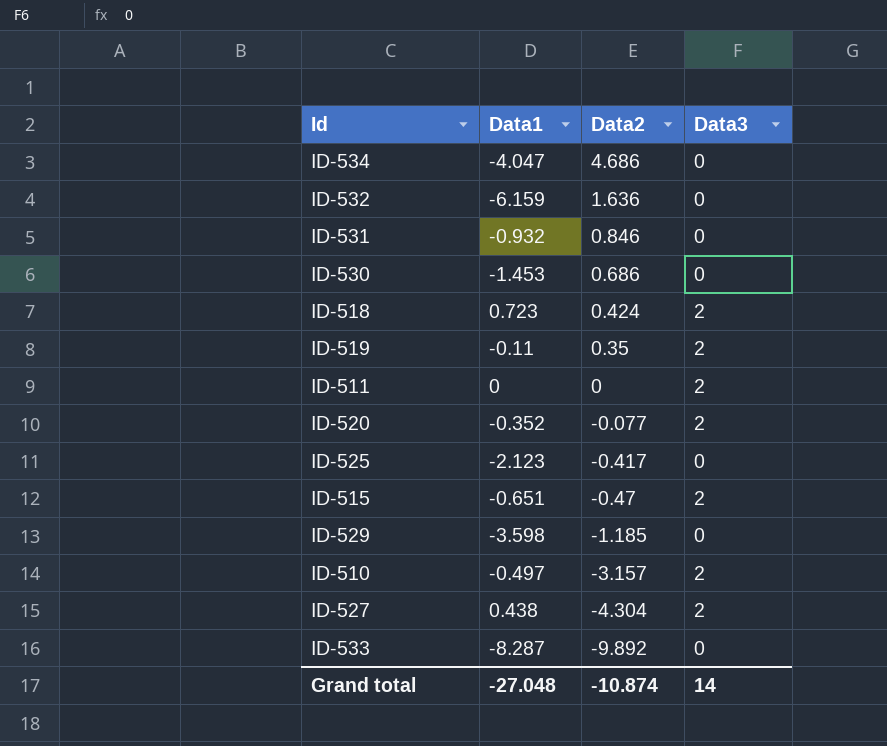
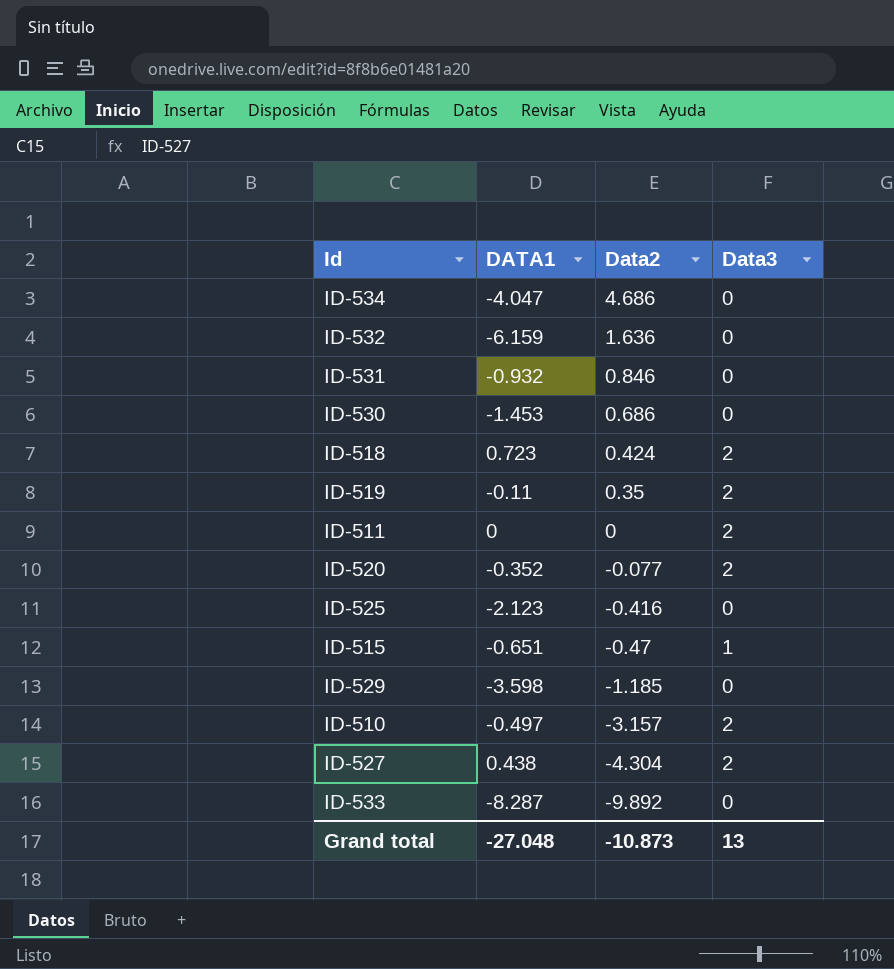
column name: Data1 -> DATA1
ID-525 | Data2: -0.417 -> -0.416
ID-515 | Data3: 2 -> 1
Grand total | Data2: -10.874 -> -10.873
Grand total | Data3: 14 -> 13

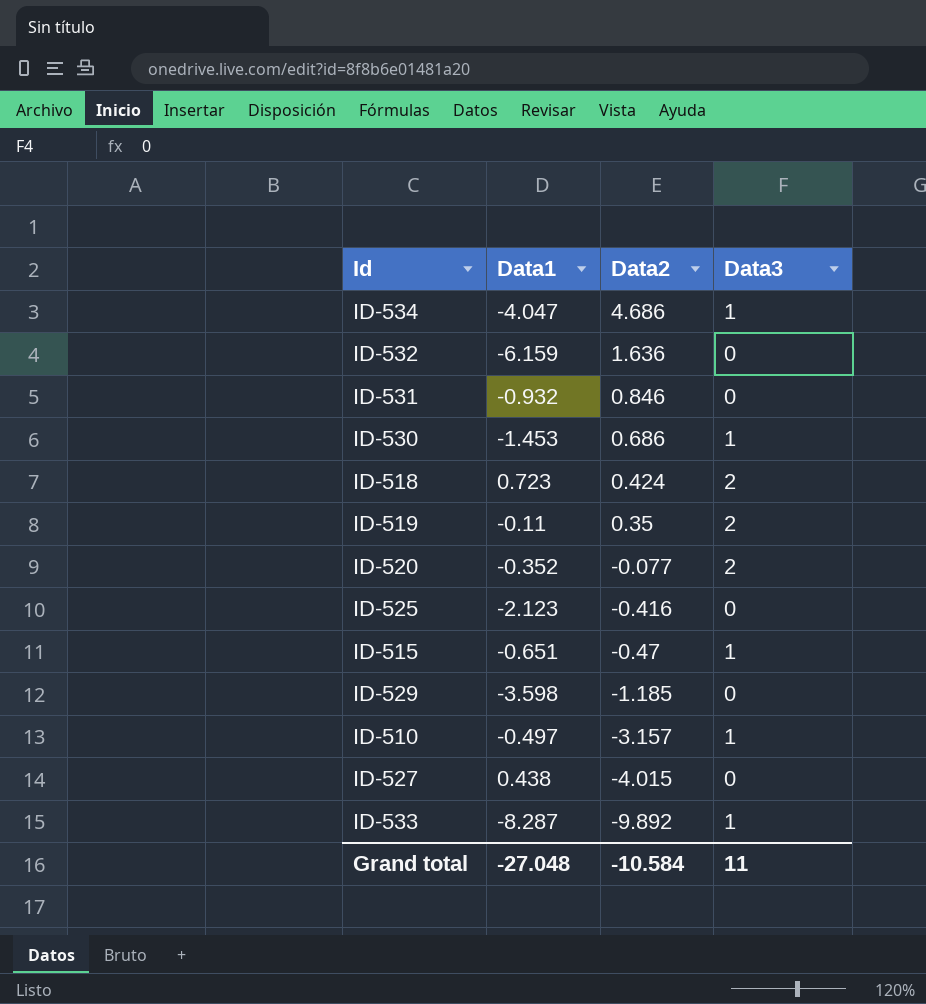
column name: DATA1 -> Data1
row ID-511: 0 | 0 | 2 -> none
ID-534 | Data3: 0 -> 1
ID-530 | Data3: 0 -> 1
ID-510 | Data3: 2 -> 1
ID-527 | Data2: -4.304 -> -4.015
ID-527 | Data3: 2 -> 0
ID-533 | Data3: 0 -> 1
Grand total | Data2: -10.873 -> -10.584
Grand total | Data3: 13 -> 11

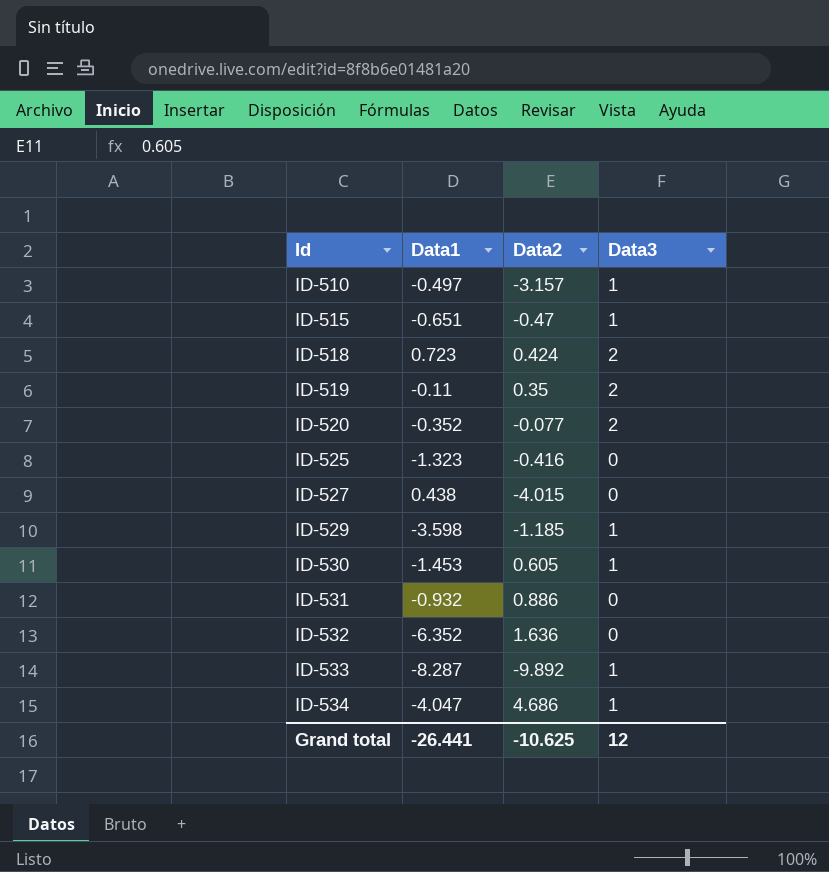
row order: Data2 descending -> Id ascending
ID-525 | Data1: -2.123 -> -1.323
ID-529 | Data3: 0 -> 1
ID-530 | Data2: 0.686 -> 0.605
ID-531 | Data2: 0.846 -> 0.886
ID-532 | Data1: -6.159 -> -6.352
Grand total | Data1: -27.048 -> -26.441
Grand total | Data2: -10.584 -> -10.625
Grand total | Data3: 11 -> 12

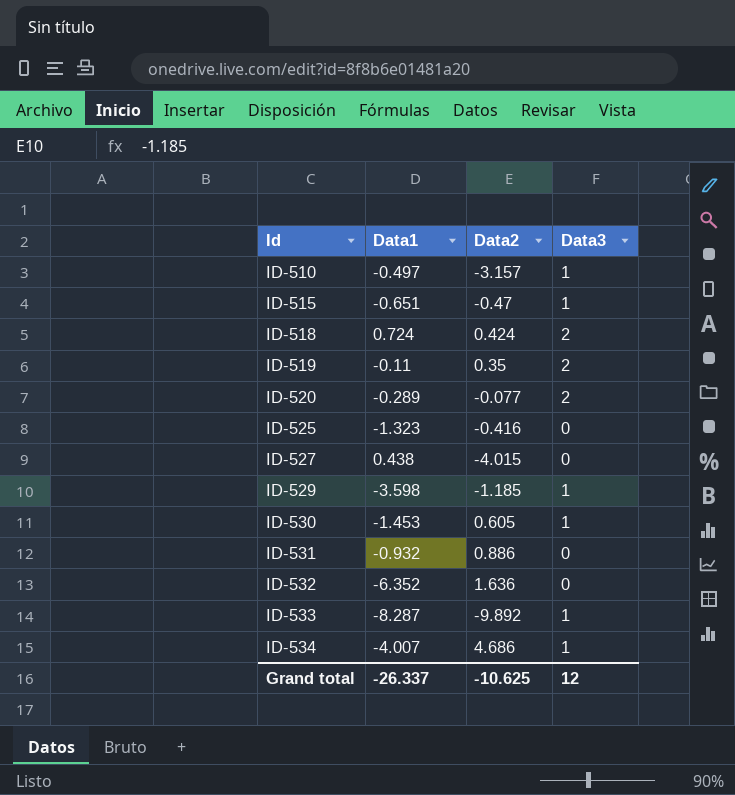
ID-518 | Data1: 0.723 -> 0.724
ID-520 | Data1: -0.352 -> -0.289
ID-534 | Data1: -4.047 -> -4.007
Grand total | Data1: -26.441 -> -26.337

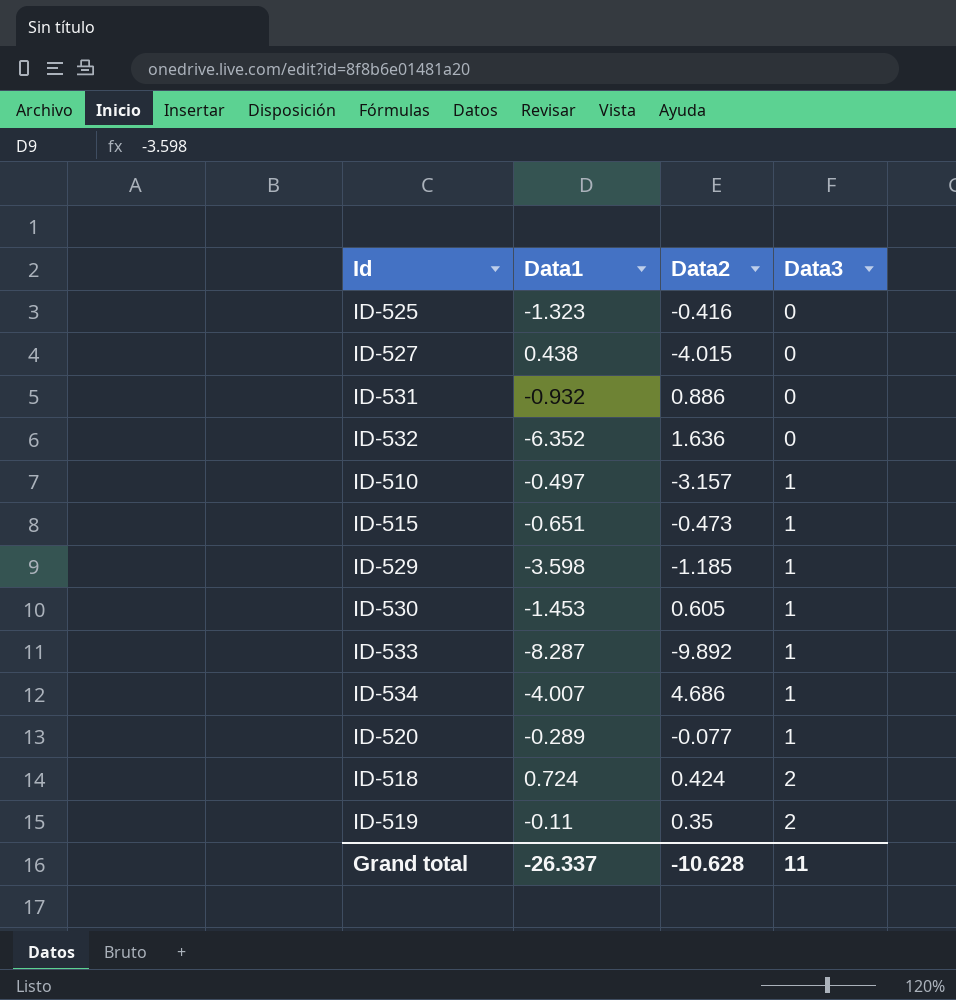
row order: Id ascending -> Data3 ascending
ID-515 | Data2: -0.47 -> -0.473
ID-520 | Data3: 2 -> 1
Grand total | Data2: -10.625 -> -10.628
Grand total | Data3: 12 -> 11

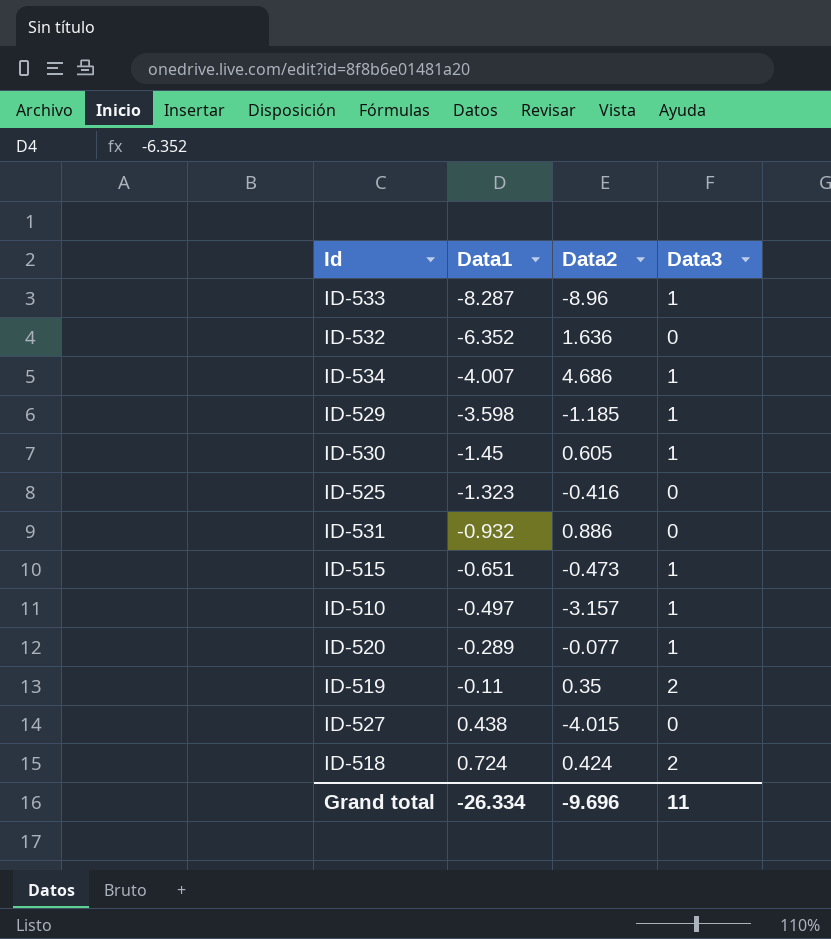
row order: Data3 ascending -> Data1 ascending
ID-533 | Data2: -9.892 -> -8.96
ID-530 | Data1: -1.453 -> -1.45
Grand total | Data1: -26.337 -> -26.334
Grand total | Data2: -10.628 -> -9.696

